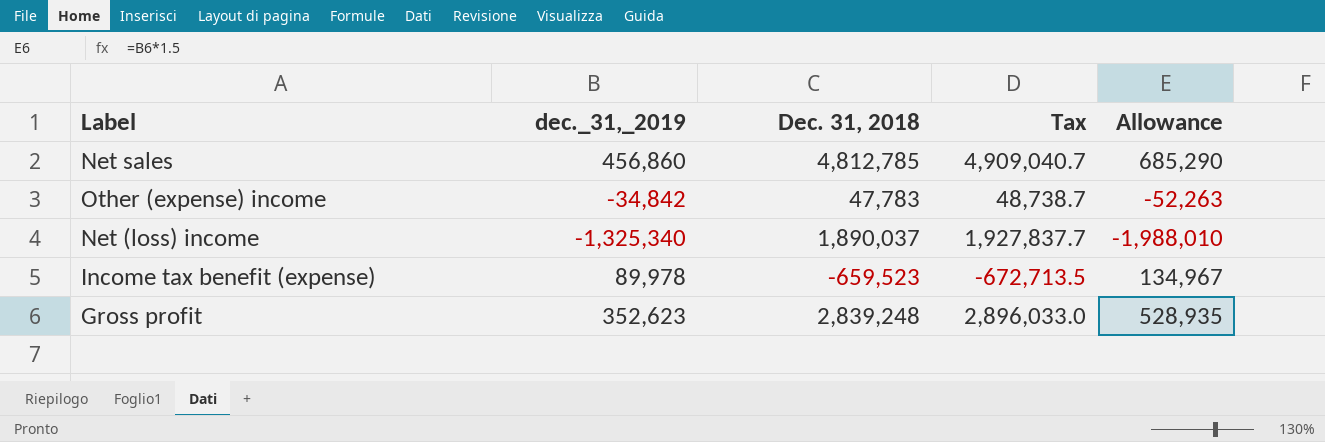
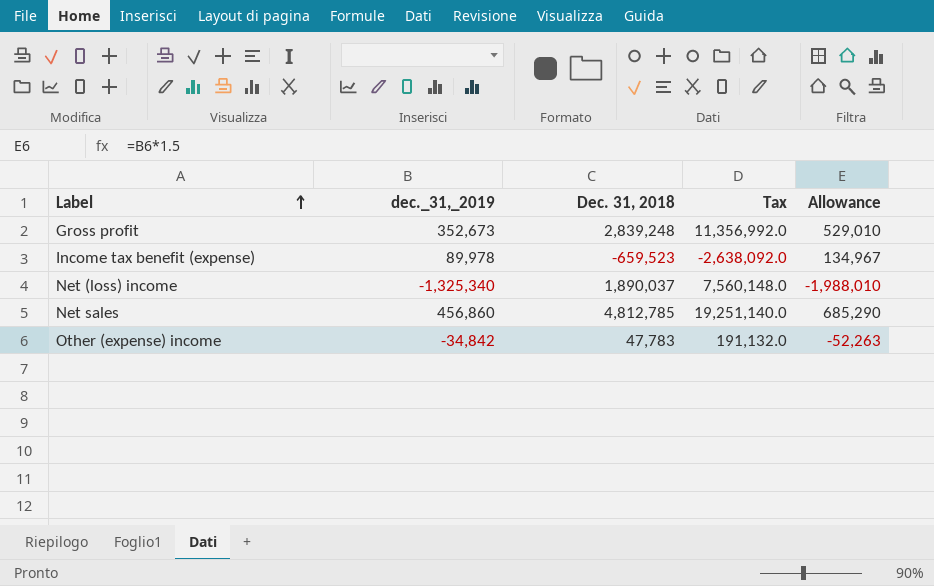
row order: none -> Label ascending
column Tax | formula: [Dec. 31, 2018] * 1.02 -> [Dec. 31, 2018] * 4
Gross profit | dec._31,_2019: 352,623 -> 352,673
Gross profit | Allowance: 528,935 -> 529,010

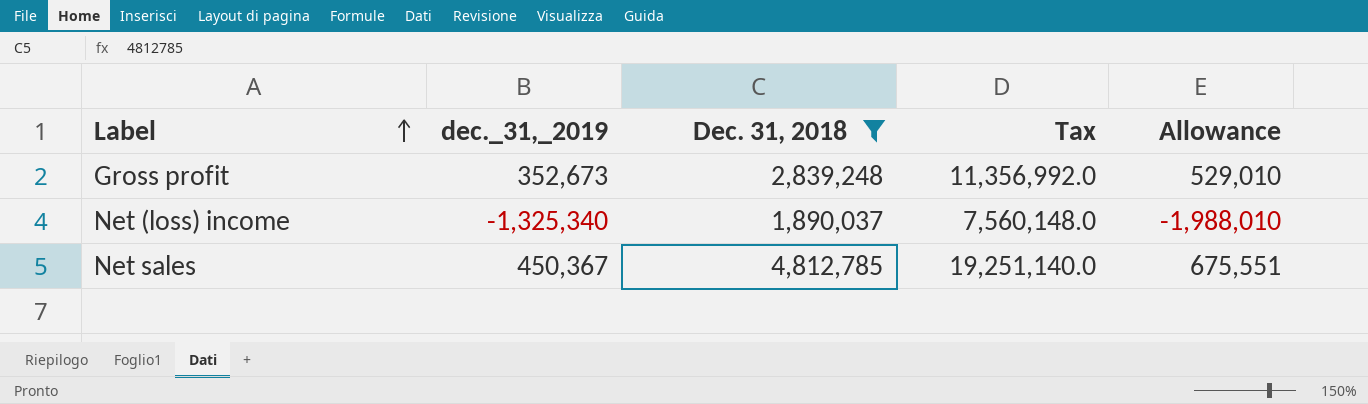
filter: none -> Dec. 31, 2018 >= 1,890,037
Net sales | dec._31,_2019: 456,860 -> 450,367
Net sales | Allowance: 685,290 -> 675,551

